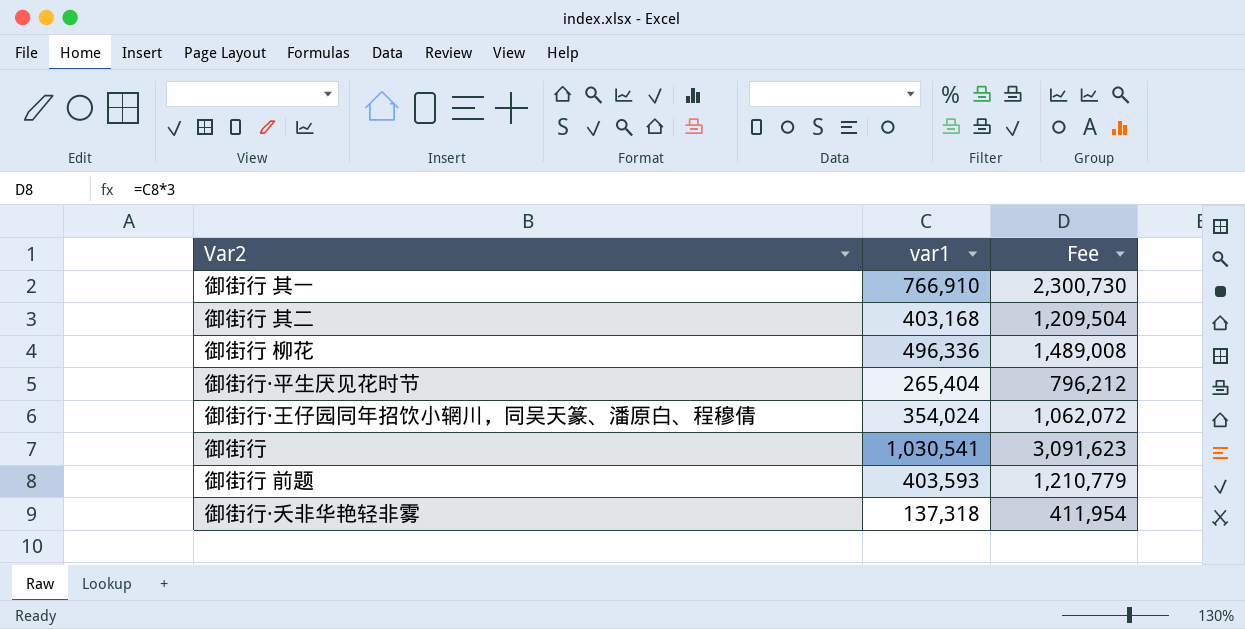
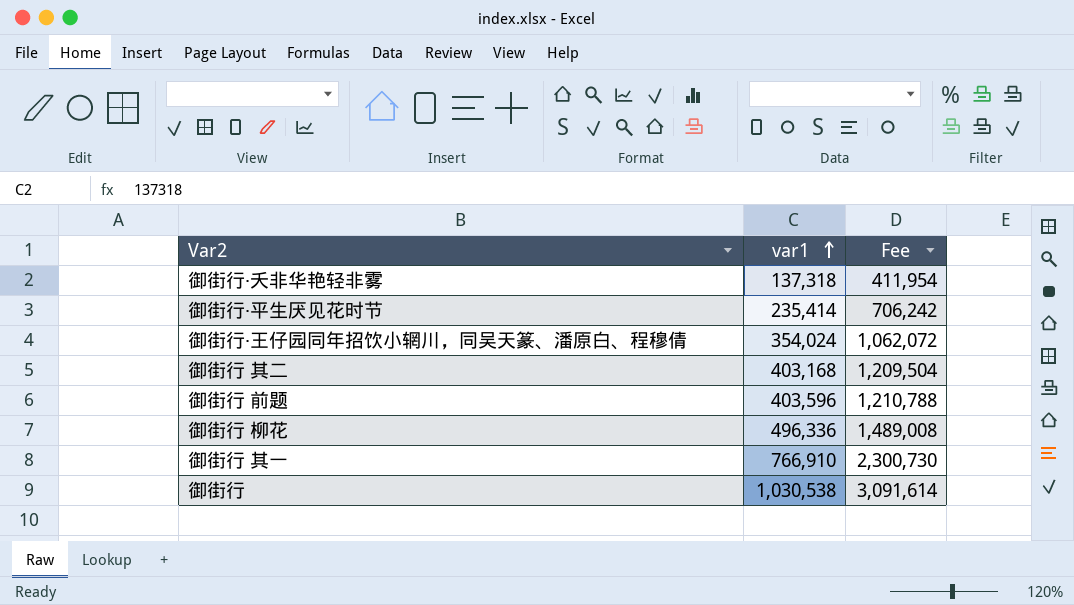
row order: none -> var1 ascending
御街行·平生厌见花时节 | var1: 265,404 -> 235,414
御街行·平生厌见花时节 | Fee: 796,212 -> 706,242
御街行 前题 | var1: 403,593 -> 403,596
御街行 前题 | Fee: 1,210,779 -> 1,210,788
御街行 | var1: 1,030,541 -> 1,030,538
御街行 | Fee: 3,091,623 -> 3,091,614

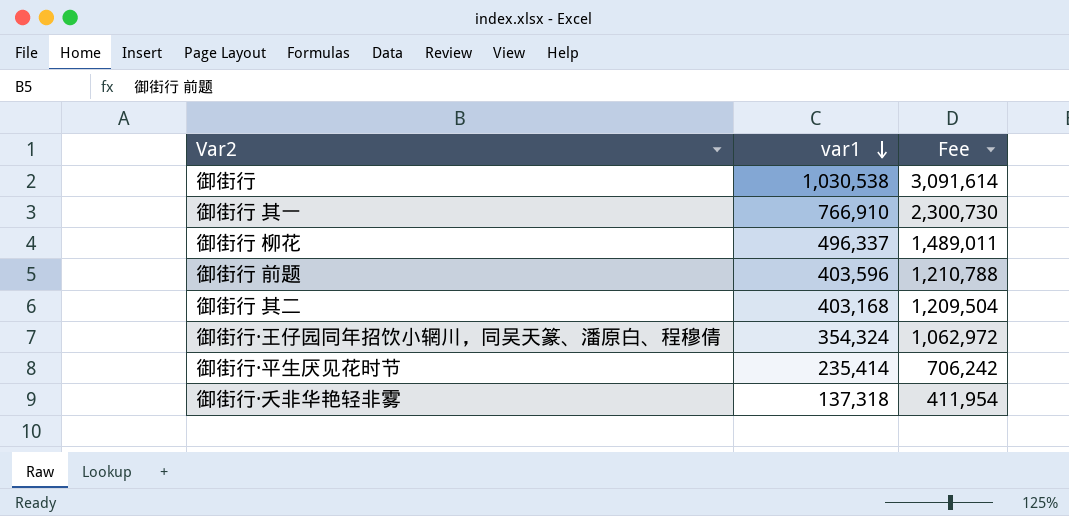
row order: var1 ascending -> var1 descending
御街行 柳花 | var1: 496,336 -> 496,337
御街行 柳花 | Fee: 1,489,008 -> 1,489,011
御街行·王仔园同年招饮小辋川，同吴天篆、潘原白、程穆倩 | var1: 354,024 -> 354,324
御街行·王仔园同年招饮小辋川，同吴天篆、潘原白、程穆倩 | Fee: 1,062,072 -> 1,062,972

